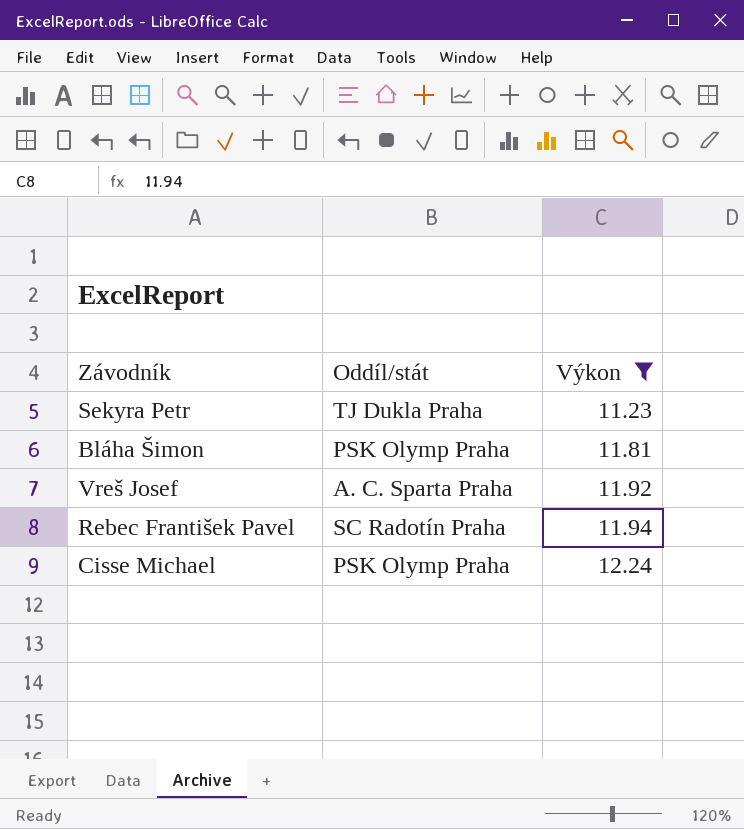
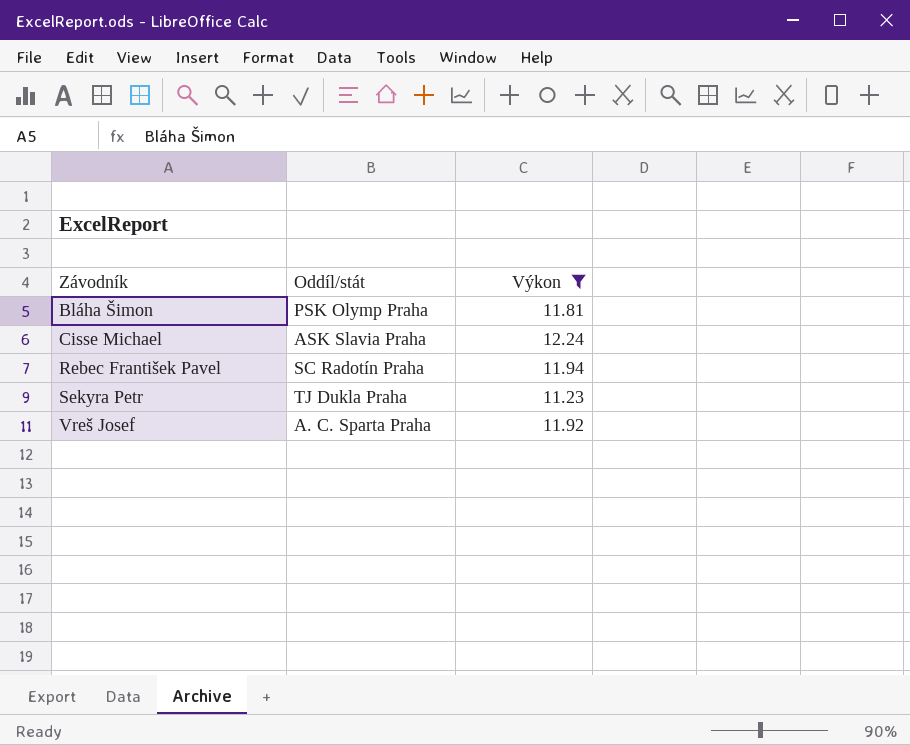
row order: Výkon ascending -> Závodník ascending
Cisse Michael | Oddíl/stát: PSK Olymp Praha -> ASK Slavia Praha

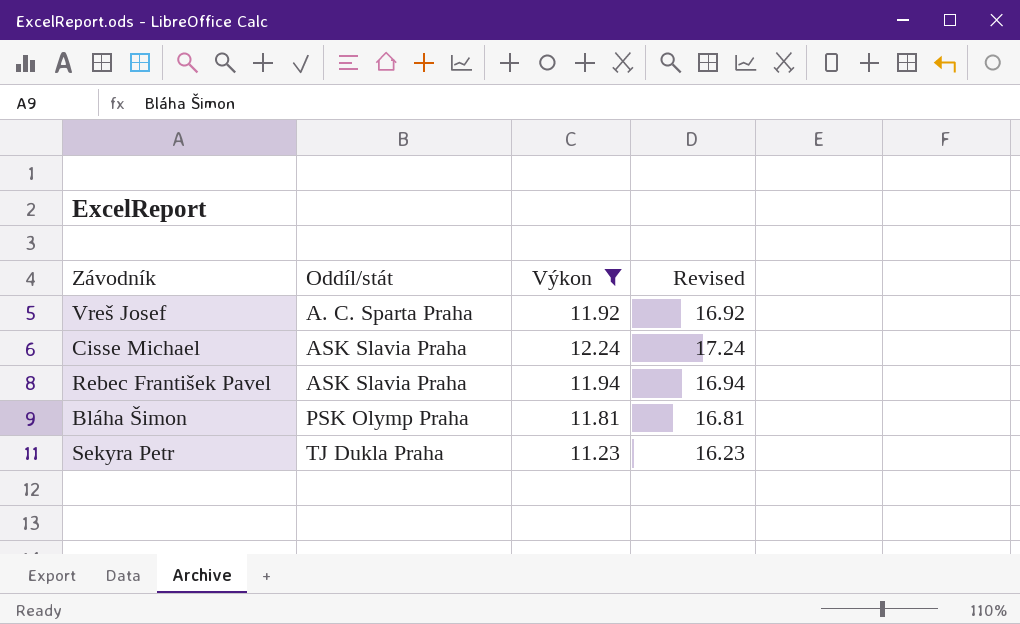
row order: Závodník ascending -> Oddíl/stát ascending
column Revised | formula: none -> [Výkon] + 5
Rebec František Pavel | Oddíl/stát: SC Radotín Praha -> ASK Slavia Praha

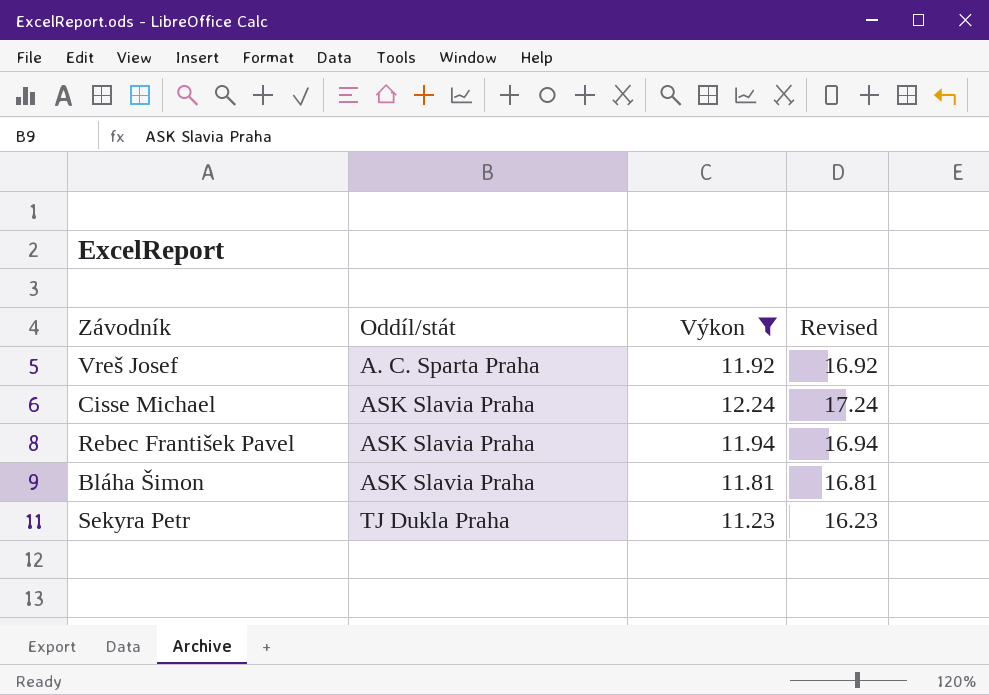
Bláha Šimon | Oddíl/stát: PSK Olymp Praha -> ASK Slavia Praha

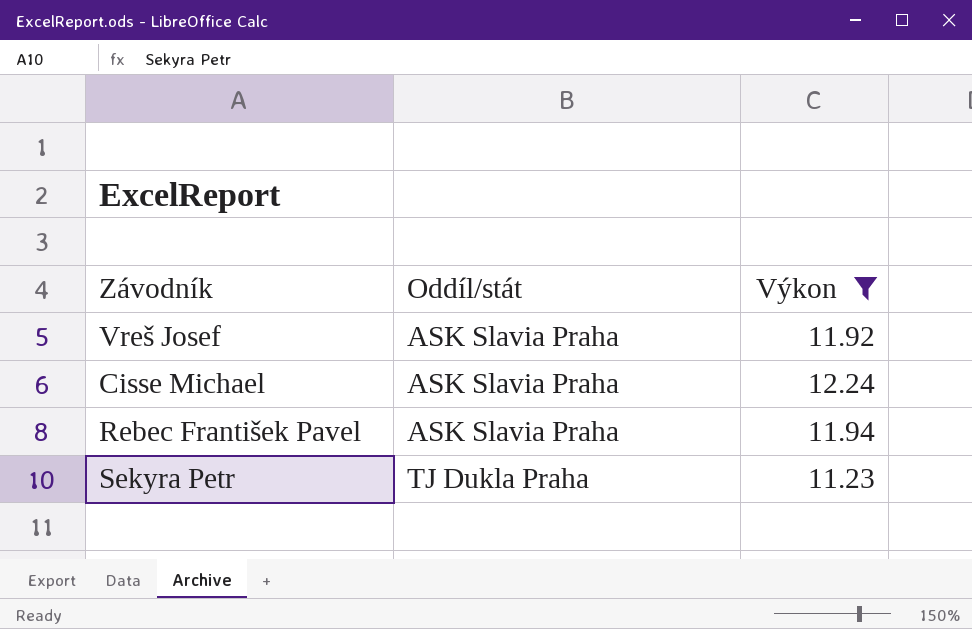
column Revised | formula: [Výkon] + 5 -> none
row Bláha Šimon: ASK Slavia Praha | 11.81 | 16.81 -> none
Vreš Josef | Oddíl/stát: A. C. Sparta Praha -> ASK Slavia Praha

